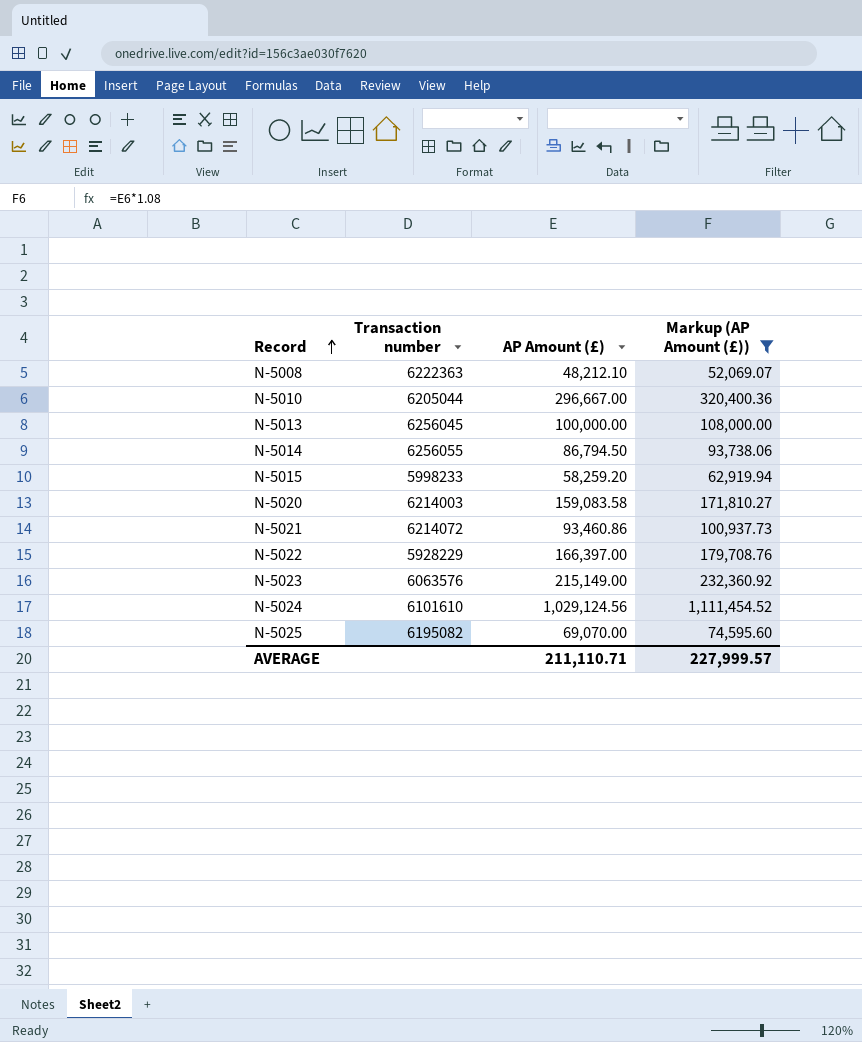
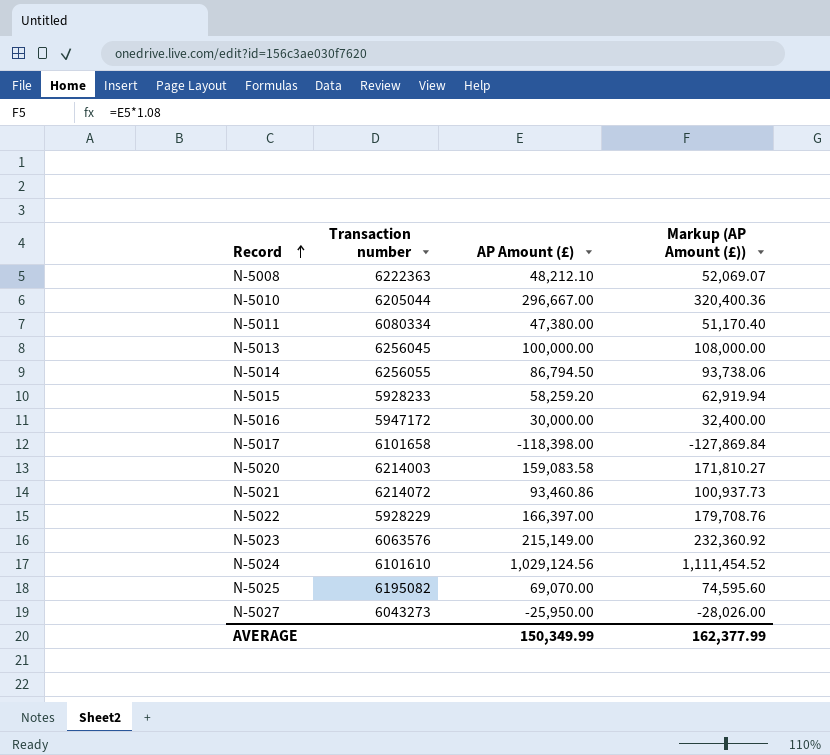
filter: Markup (AP Amount (£)) >= 52,069.07 -> none
N-5015 | Transaction number: 5998233 -> 5928233
AVERAGE | AP Amount (£): 211,110.71 -> 150,349.99
AVERAGE | Markup (AP Amount (£)): 227,999.57 -> 162,377.99

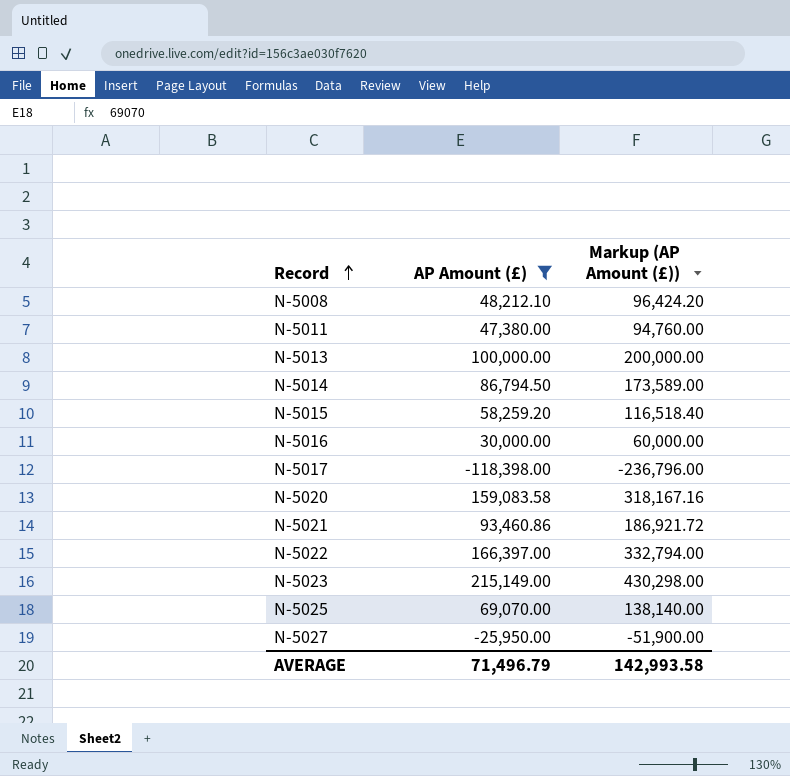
filter: none -> AP Amount (£) <= 215,149.00
column Transaction number | position: 2 -> none
column Markup (AP Amount (£)) | formula: [AP Amount (£)] * 1.08 -> [AP Amount (£)] * 2
AVERAGE | AP Amount (£): 150,349.99 -> 71,496.79
AVERAGE | Markup (AP Amount (£)): 162,377.99 -> 142,993.58

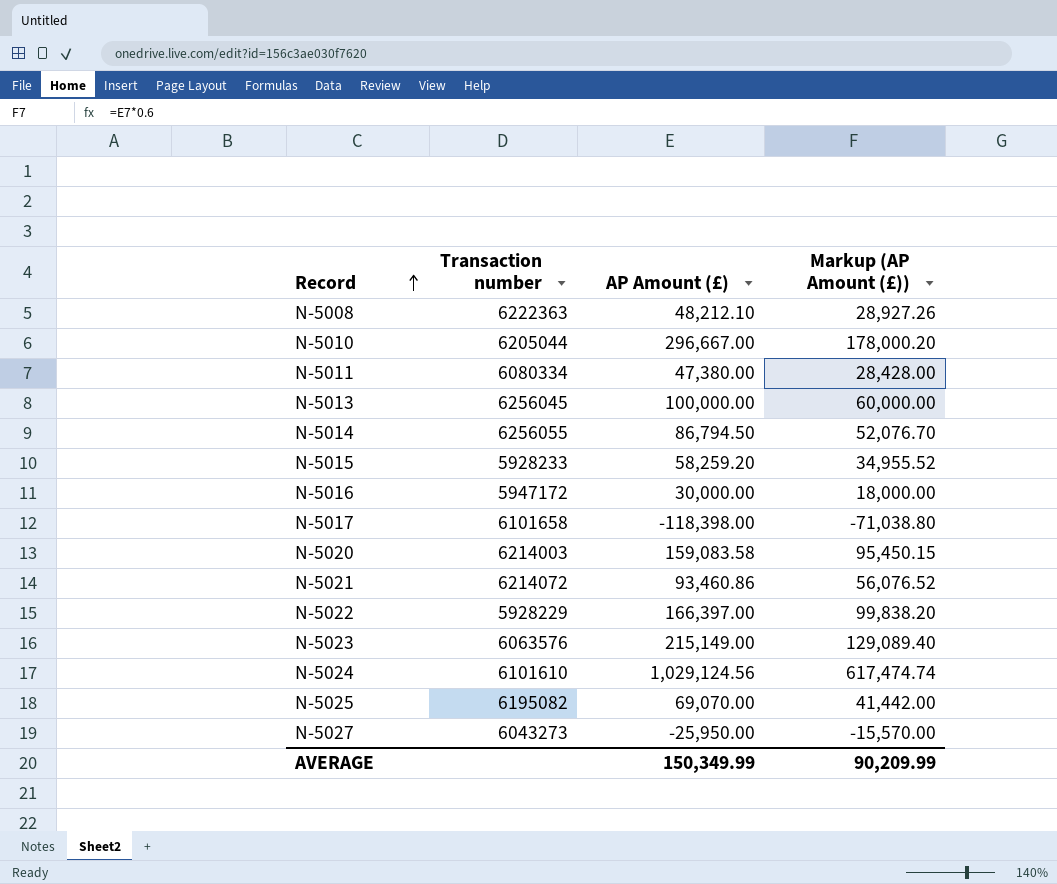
filter: AP Amount (£) <= 215,149.00 -> none
column Transaction number | position: none -> 2
column Markup (AP Amount (£)) | formula: [AP Amount (£)] * 2 -> [AP Amount (£)] * 0.6
AVERAGE | AP Amount (£): 71,496.79 -> 150,349.99
AVERAGE | Markup (AP Amount (£)): 142,993.58 -> 90,209.99

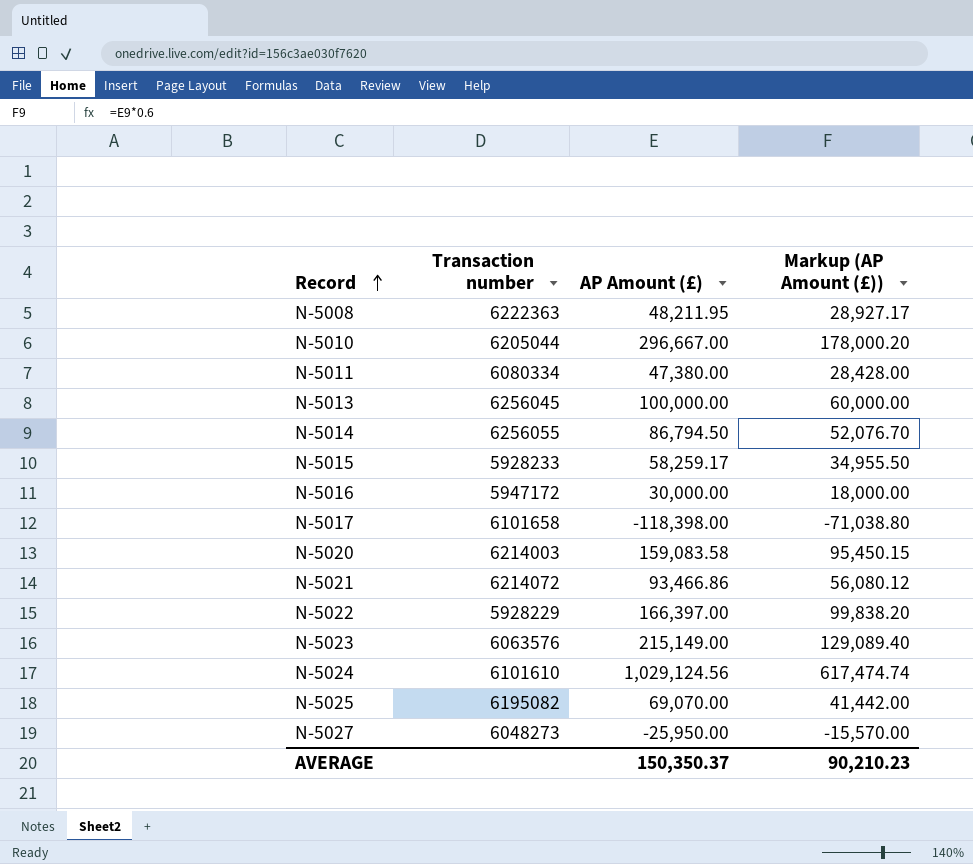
N-5008 | AP Amount (£): 48,212.10 -> 48,211.95
N-5008 | Markup (AP Amount (£)): 28,927.26 -> 28,927.17
N-5015 | AP Amount (£): 58,259.20 -> 58,259.17
N-5015 | Markup (AP Amount (£)): 34,955.52 -> 34,955.50
N-5021 | AP Amount (£): 93,460.86 -> 93,466.86
N-5021 | Markup (AP Amount (£)): 56,076.52 -> 56,080.12
N-5027 | Transaction number: 6043273 -> 6048273
AVERAGE | AP Amount (£): 150,349.99 -> 150,350.37
AVERAGE | Markup (AP Amount (£)): 90,209.99 -> 90,210.23

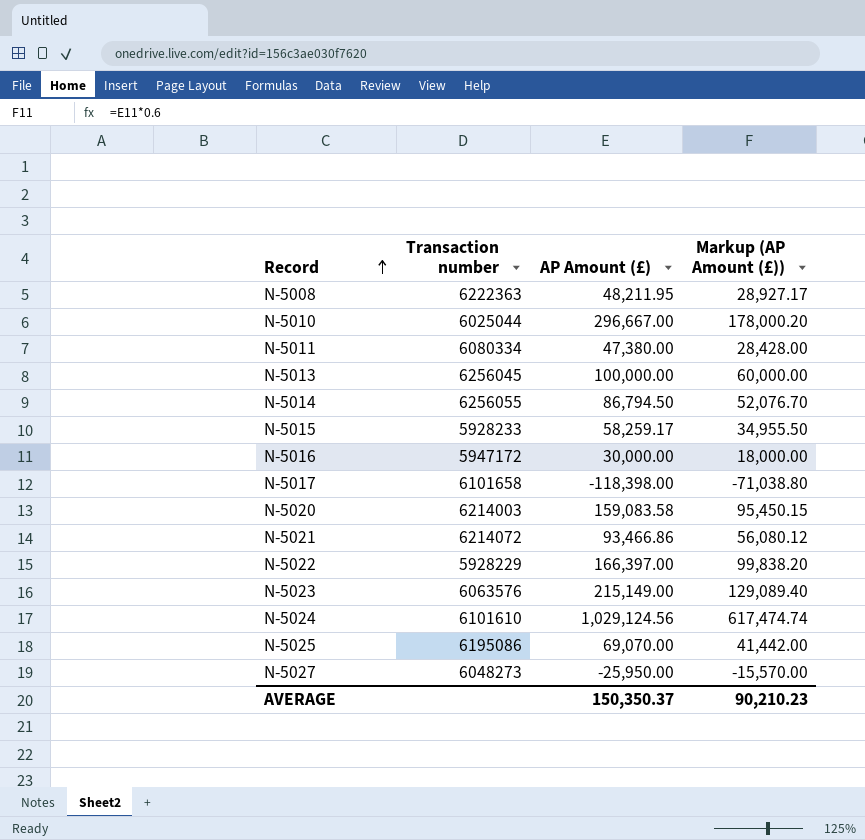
N-5010 | Transaction number: 6205044 -> 6025044
N-5025 | Transaction number: 6195082 -> 6195086

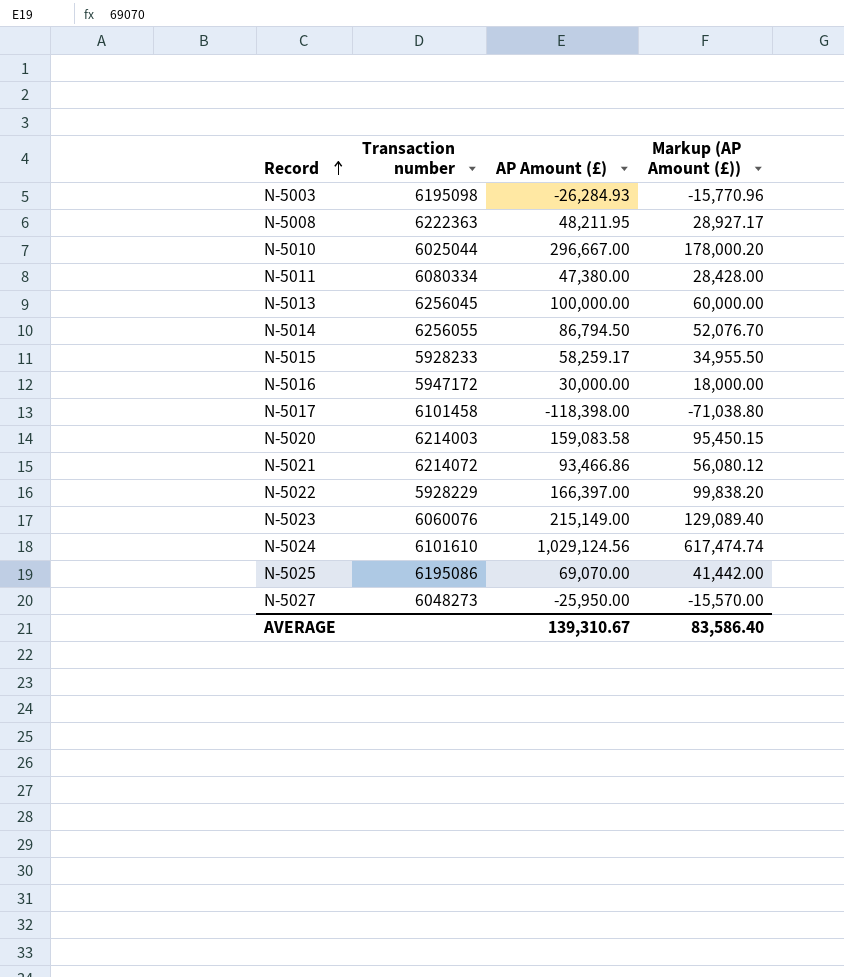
row N-5003: none -> 6195098 | -26,284.93 | -15,770.96
N-5017 | Transaction number: 6101658 -> 6101458
N-5023 | Transaction number: 6063576 -> 6060076
AVERAGE | AP Amount (£): 150,350.37 -> 139,310.67
AVERAGE | Markup (AP Amount (£)): 90,210.23 -> 83,586.40

